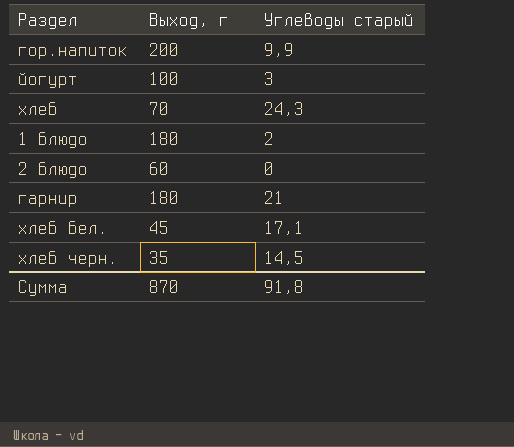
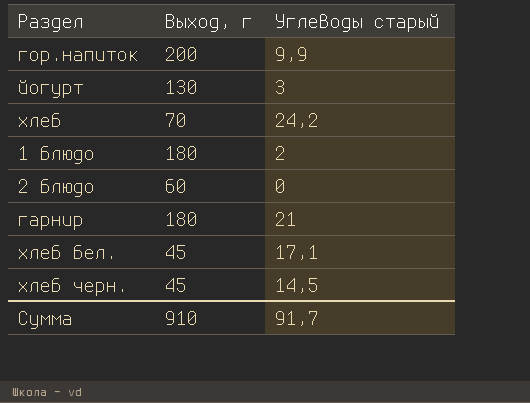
йогурт | Выход, г: 100 -> 130
хлеб | Углеводы старый: 24,3 -> 24,2
хлеб черн. | Выход, г: 35 -> 45
Сумма | Выход, г: 870 -> 910
Сумма | Углеводы старый: 91,8 -> 91,7

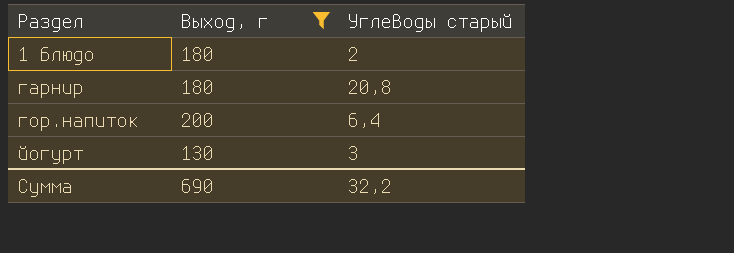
filter: none -> Выход, г >= 130
row order: none -> Раздел ascending
гарнир | Углеводы старый: 21 -> 20,8
гор.напиток | Углеводы старый: 9,9 -> 6,4
Сумма | Выход, г: 910 -> 690
Сумма | Углеводы старый: 91,7 -> 32,2

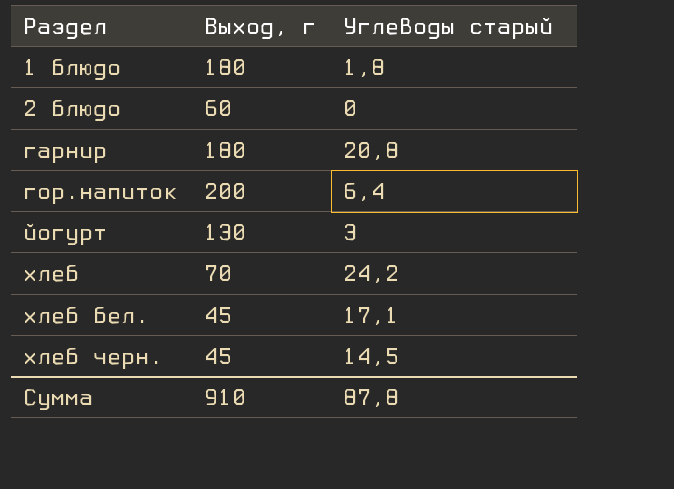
filter: Выход, г >= 130 -> none
1 блюдо | Углеводы старый: 2 -> 1,8
Сумма | Выход, г: 690 -> 910
Сумма | Углеводы старый: 32,2 -> 87,8

